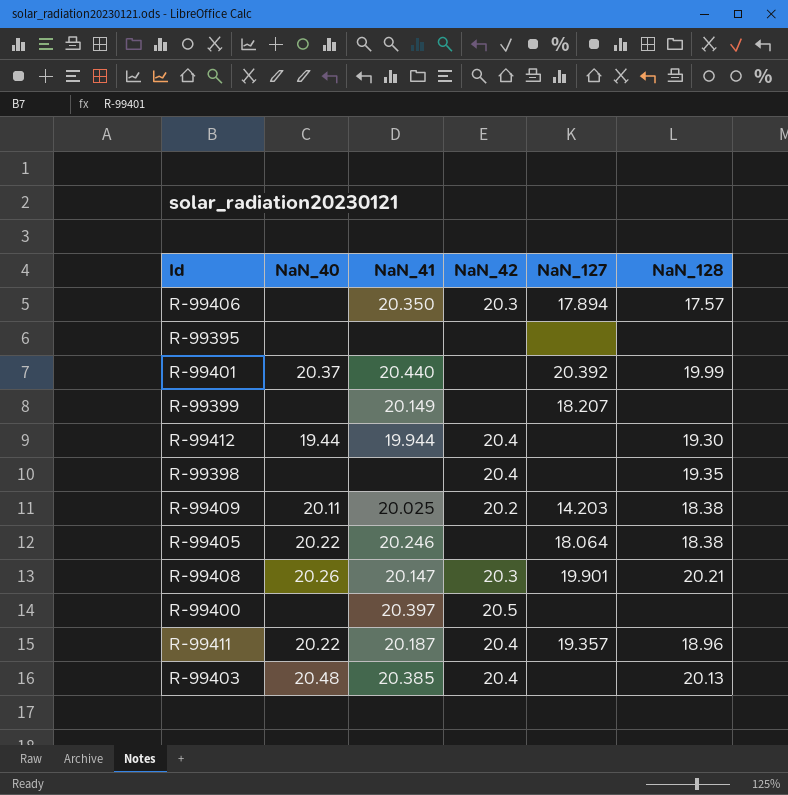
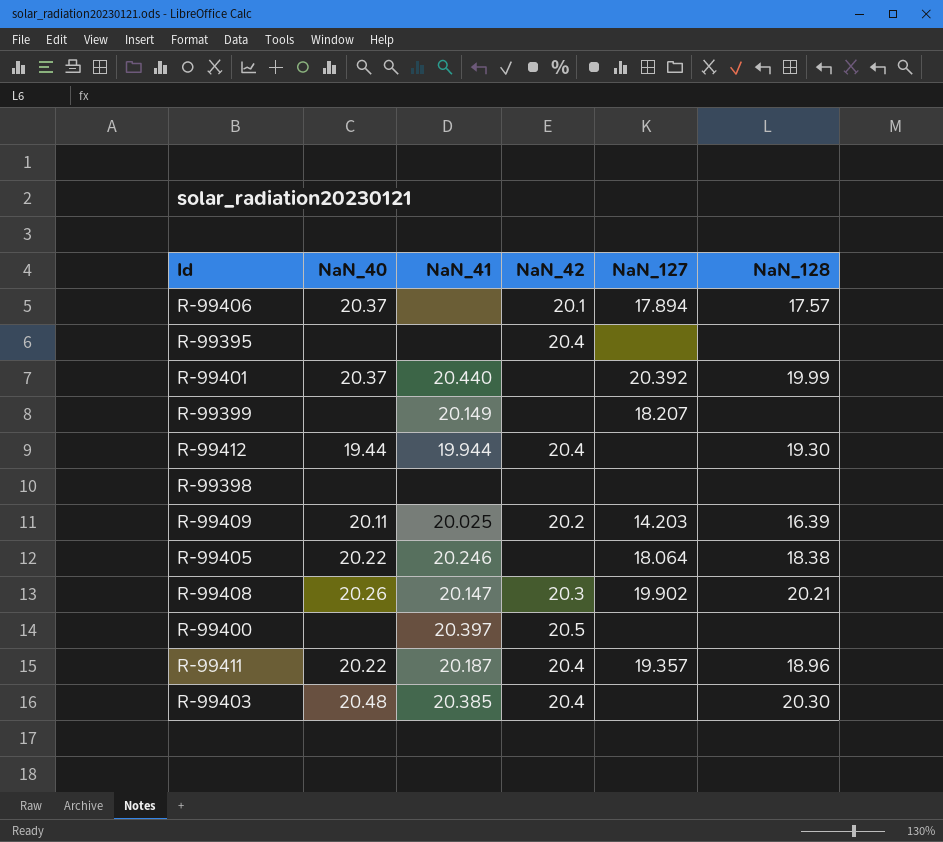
R-99406 | NaN_40: none -> 20.37
R-99406 | NaN_41: 20.350 -> none
R-99406 | NaN_42: 20.3 -> 20.1
R-99395 | NaN_42: none -> 20.4
R-99398 | NaN_42: 20.4 -> none
R-99398 | NaN_128: 19.35 -> none
R-99409 | NaN_128: 18.38 -> 16.39
R-99408 | NaN_127: 19.901 -> 19.902
R-99403 | NaN_128: 20.13 -> 20.30

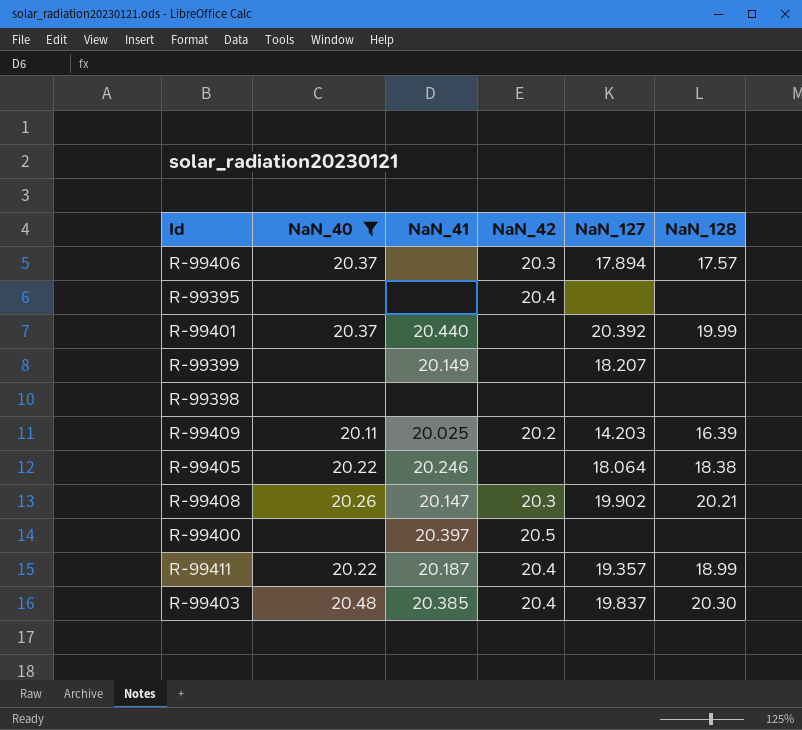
filter: none -> NaN_40 != 19.44
R-99406 | NaN_42: 20.1 -> 20.3
R-99411 | NaN_128: 18.96 -> 18.99
R-99403 | NaN_127: none -> 19.837

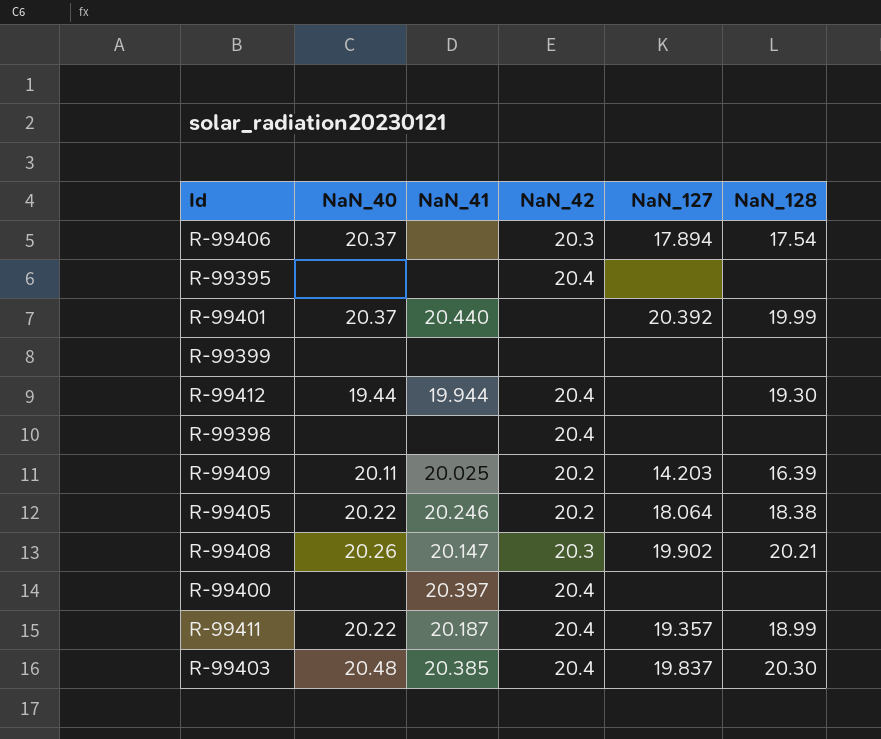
filter: NaN_40 != 19.44 -> none
R-99406 | NaN_128: 17.57 -> 17.54
R-99399 | NaN_41: 20.149 -> none
R-99399 | NaN_127: 18.207 -> none
R-99398 | NaN_42: none -> 20.4
R-99405 | NaN_42: none -> 20.2
R-99400 | NaN_42: 20.5 -> 20.4

